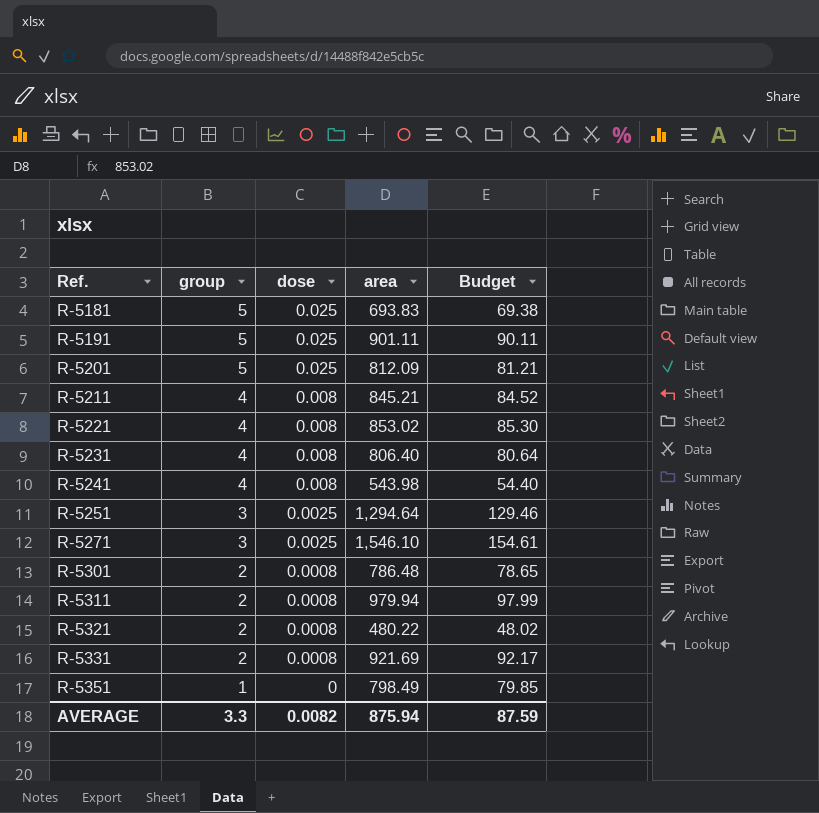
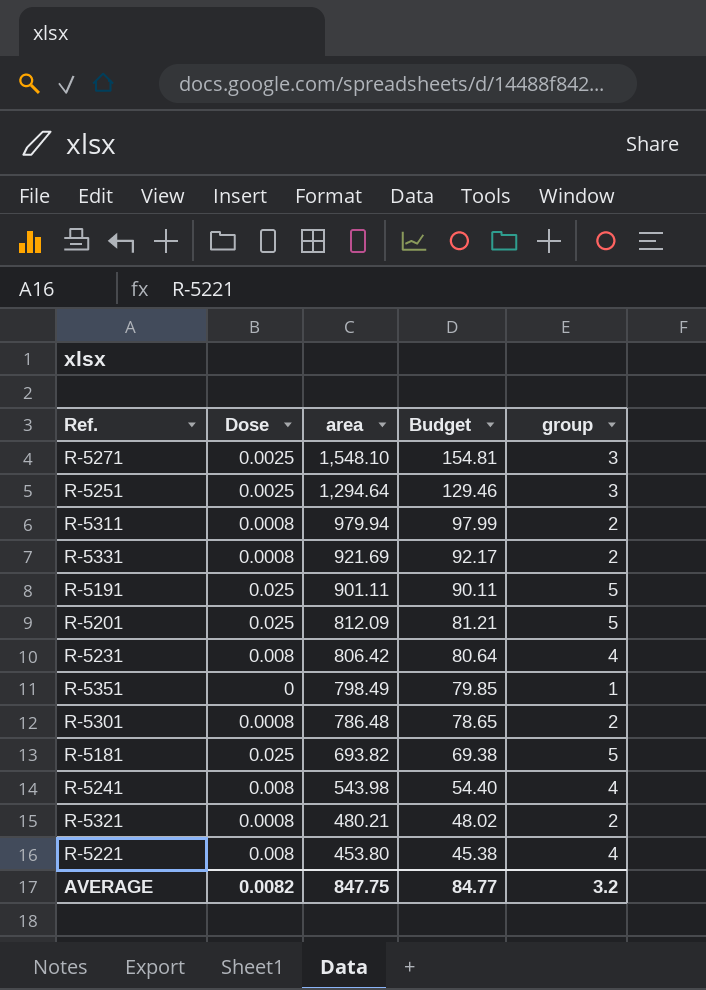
row order: Ref. ascending -> area descending
column name: dose -> Dose
column group | position: 2 -> 5
row R-5211: 4 | 0.008 | 845.21 | 84.52 -> none
R-5271 | area: 1,546.10 -> 1,548.10
R-5271 | Budget: 154.61 -> 154.81
R-5231 | area: 806.40 -> 806.42
R-5181 | area: 693.83 -> 693.82
R-5321 | area: 480.22 -> 480.21
R-5221 | area: 853.02 -> 453.80
R-5221 | Budget: 85.30 -> 45.38
AVERAGE | area: 875.94 -> 847.75
AVERAGE | Budget: 87.59 -> 84.77
AVERAGE | group: 3.3 -> 3.2

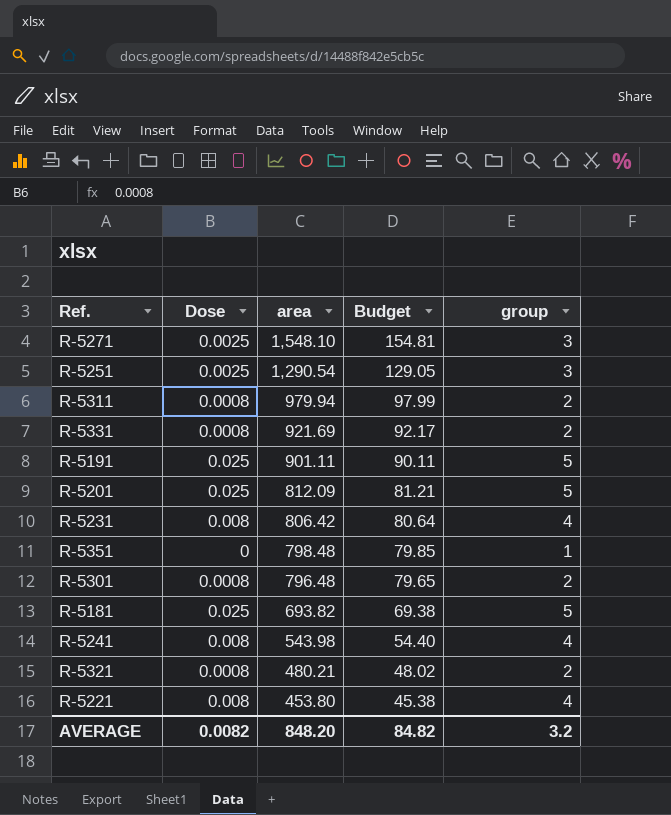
R-5251 | area: 1,294.64 -> 1,290.54
R-5251 | Budget: 129.46 -> 129.05
R-5351 | area: 798.49 -> 798.48
R-5301 | area: 786.48 -> 796.48
R-5301 | Budget: 78.65 -> 79.65
AVERAGE | area: 847.75 -> 848.20
AVERAGE | Budget: 84.77 -> 84.82

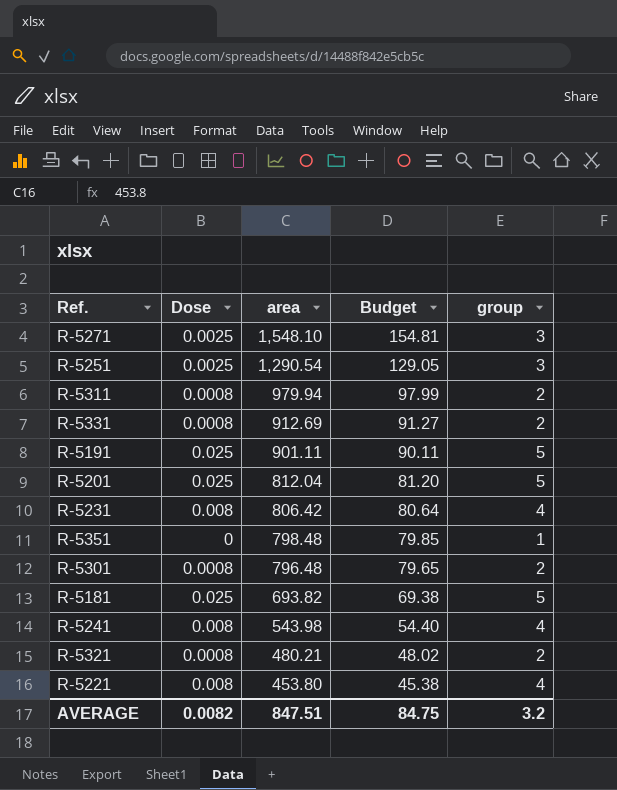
R-5331 | area: 921.69 -> 912.69
R-5331 | Budget: 92.17 -> 91.27
R-5201 | area: 812.09 -> 812.04
R-5201 | Budget: 81.21 -> 81.20
AVERAGE | area: 848.20 -> 847.51
AVERAGE | Budget: 84.82 -> 84.75

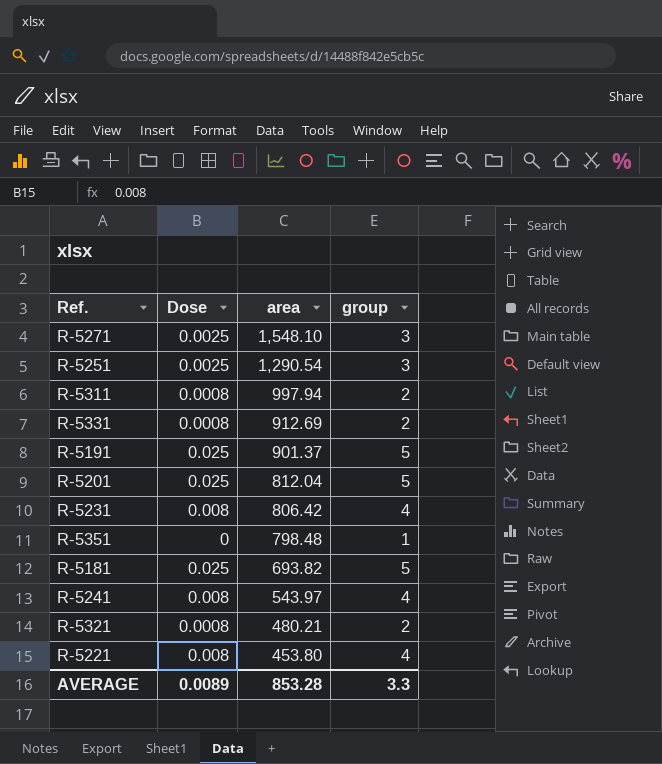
column Budget | formula: [area] * 0.1 -> none
row R-5301: 0.0008 | 796.48 | 79.65 | 2 -> none
R-5311 | area: 979.94 -> 997.94
R-5191 | area: 901.11 -> 901.37
R-5241 | area: 543.98 -> 543.97
AVERAGE | Dose: 0.0082 -> 0.0089
AVERAGE | area: 847.51 -> 853.28
AVERAGE | group: 3.2 -> 3.3

